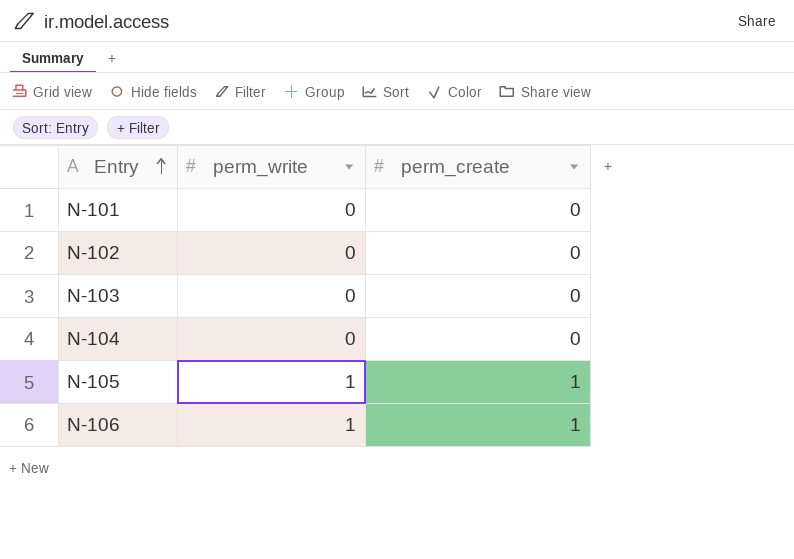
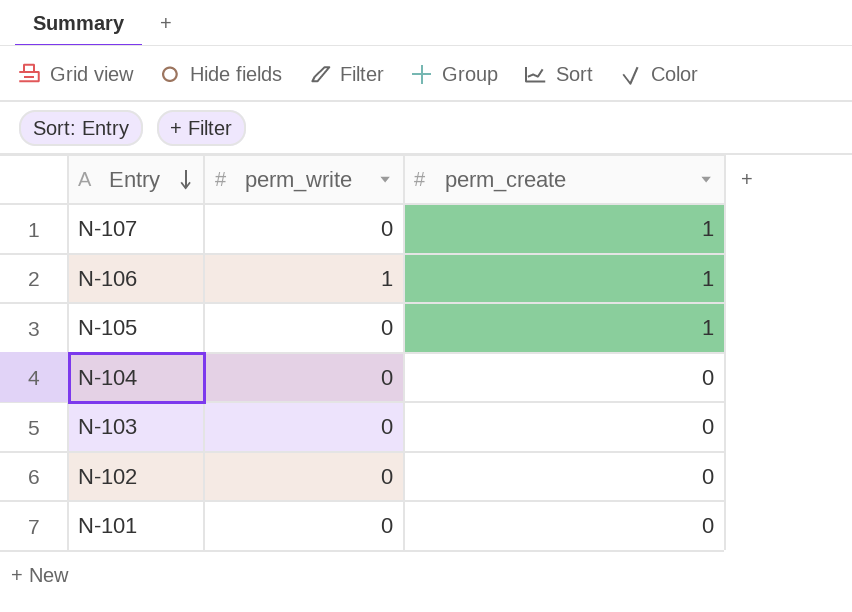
row order: Entry ascending -> Entry descending
row N-107: none -> 0 | 1
N-105 | perm_write: 1 -> 0

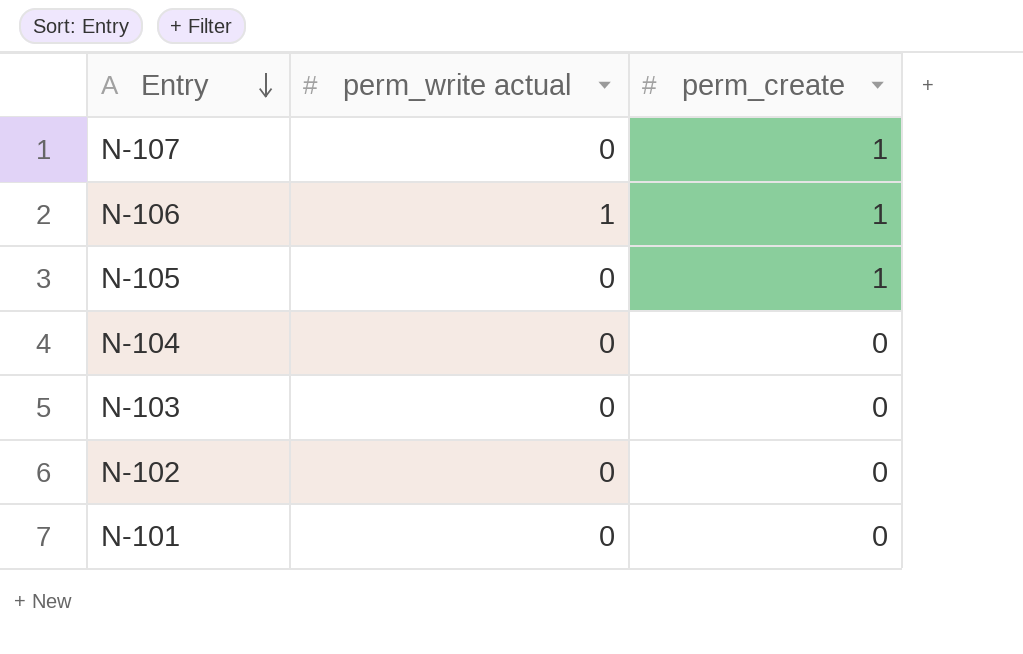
column name: perm_write -> perm_write actual

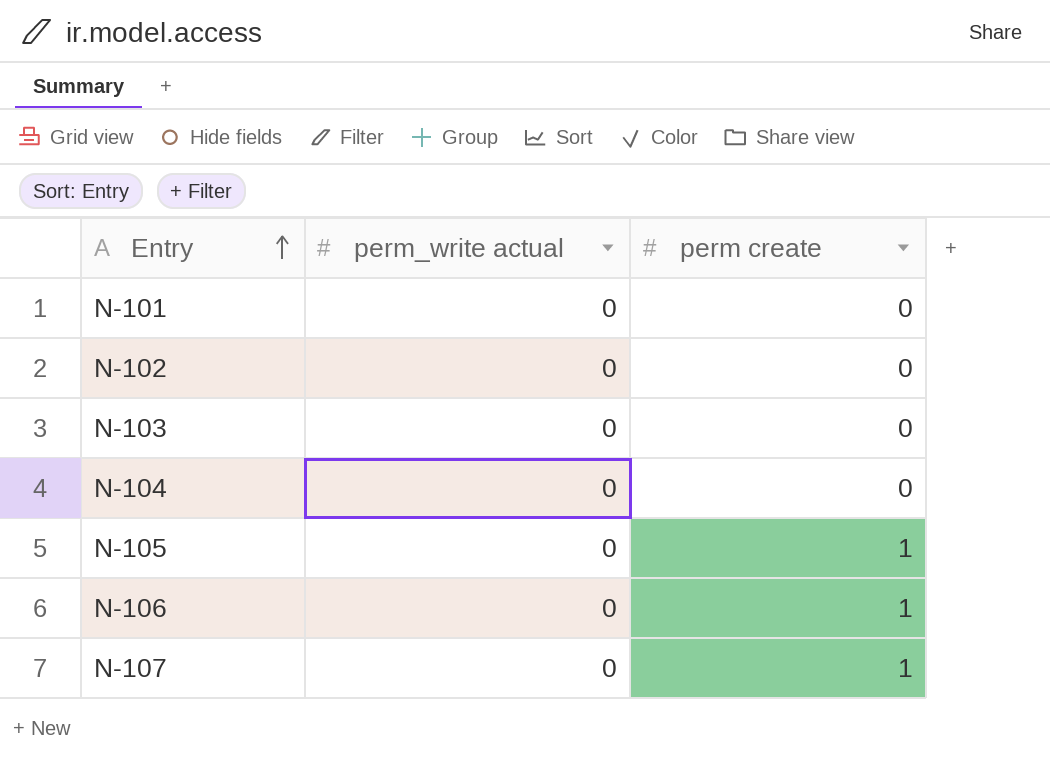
row order: Entry descending -> Entry ascending
column name: perm_create -> perm create
N-106 | perm_write actual: 1 -> 0

